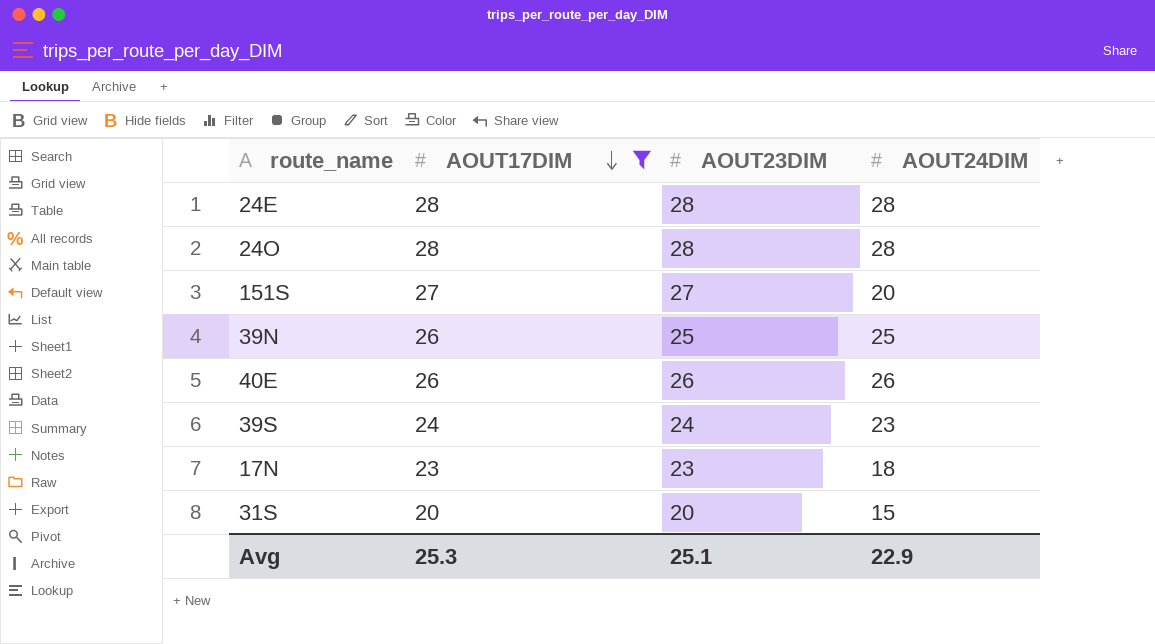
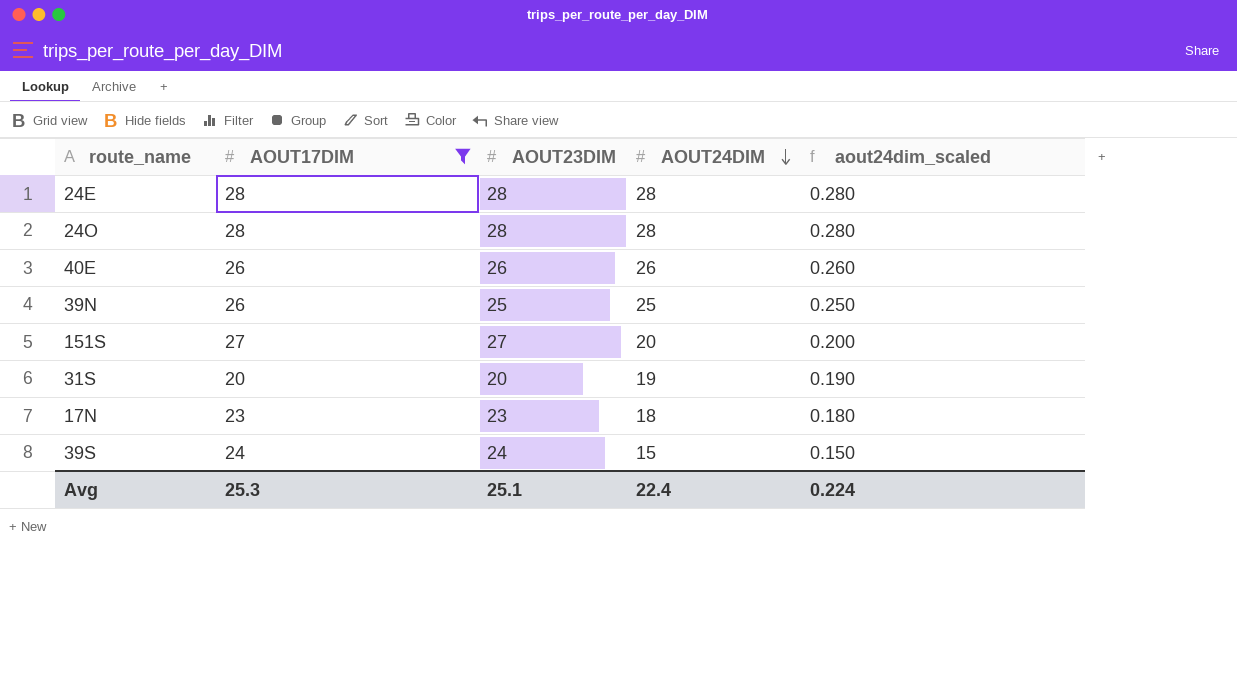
row order: AOUT17DIM descending -> AOUT24DIM descending
column aout24dim_scaled | formula: none -> [AOUT24DIM] * 0.01
31S | AOUT24DIM: 15 -> 19
39S | AOUT24DIM: 23 -> 15
Avg | AOUT24DIM: 22.9 -> 22.4

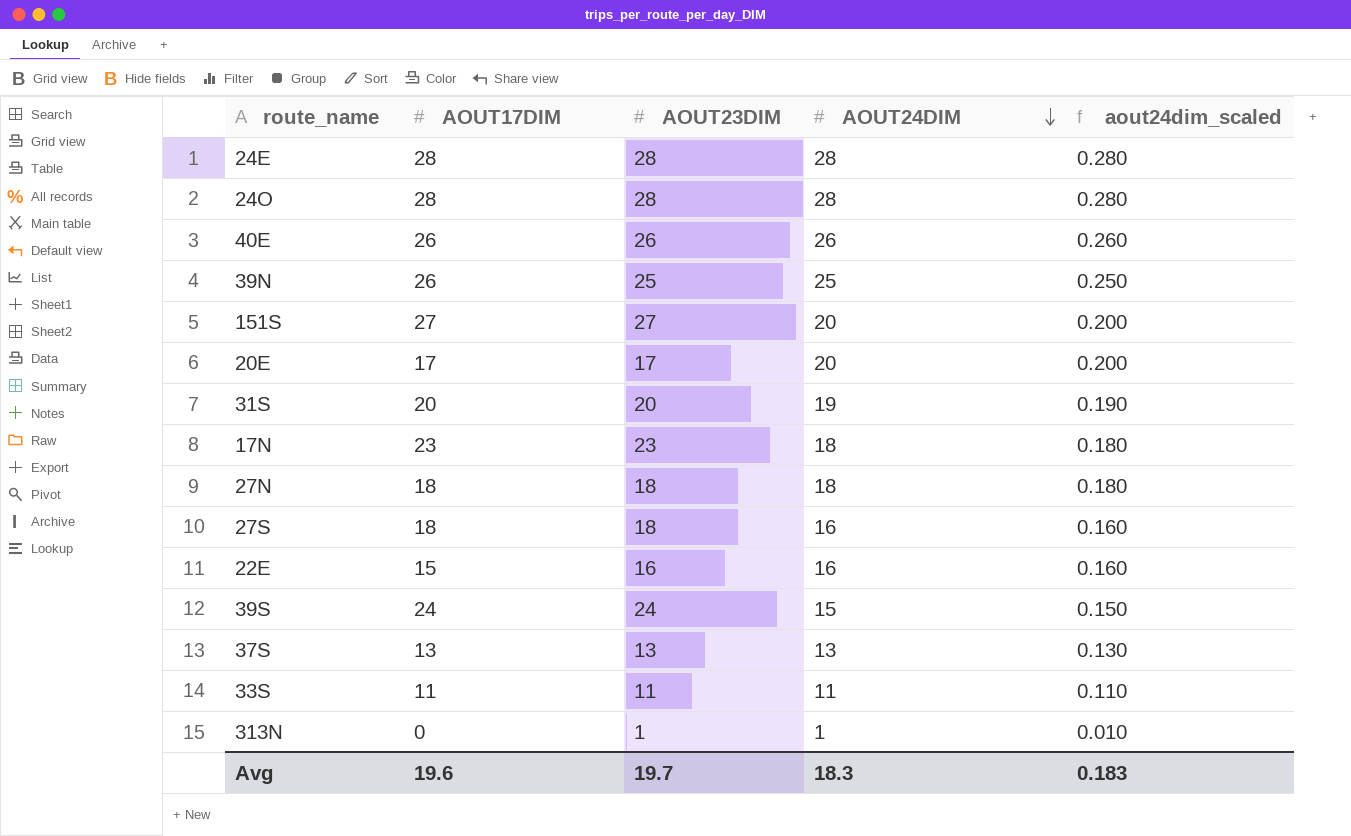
filter: AOUT17DIM >= 20 -> none
Avg | AOUT17DIM: 25.3 -> 19.6
Avg | AOUT23DIM: 25.1 -> 19.7
Avg | AOUT24DIM: 22.4 -> 18.3
Avg | aout24dim_scaled: 0.224 -> 0.183

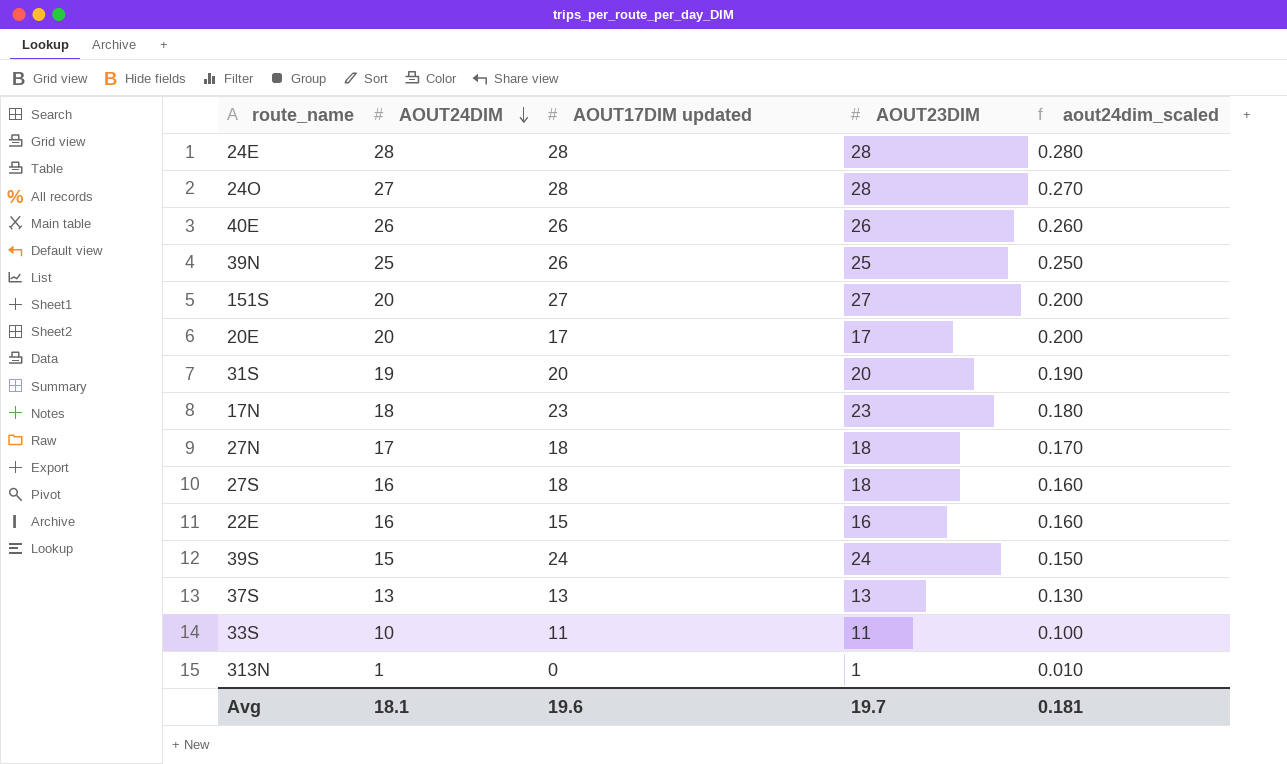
column AOUT24DIM | position: 4 -> 2
column name: AOUT17DIM -> AOUT17DIM updated
24O | AOUT24DIM: 28 -> 27
24O | aout24dim_scaled: 0.280 -> 0.270
27N | AOUT24DIM: 18 -> 17
27N | aout24dim_scaled: 0.180 -> 0.170
33S | AOUT24DIM: 11 -> 10
33S | aout24dim_scaled: 0.110 -> 0.100
Avg | AOUT24DIM: 18.3 -> 18.1
Avg | aout24dim_scaled: 0.183 -> 0.181

